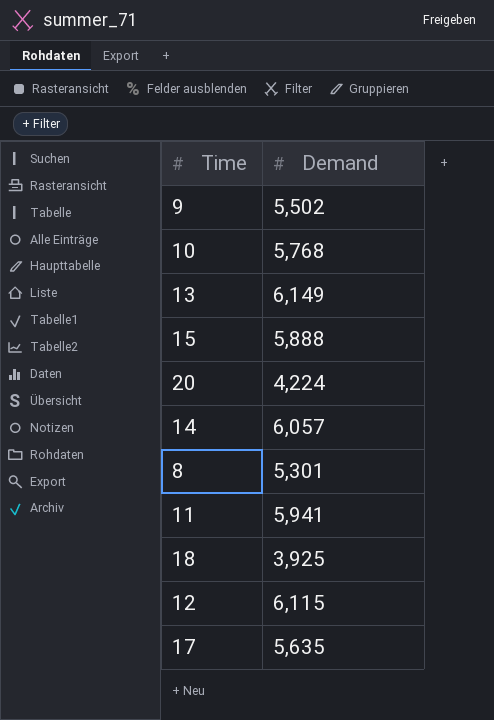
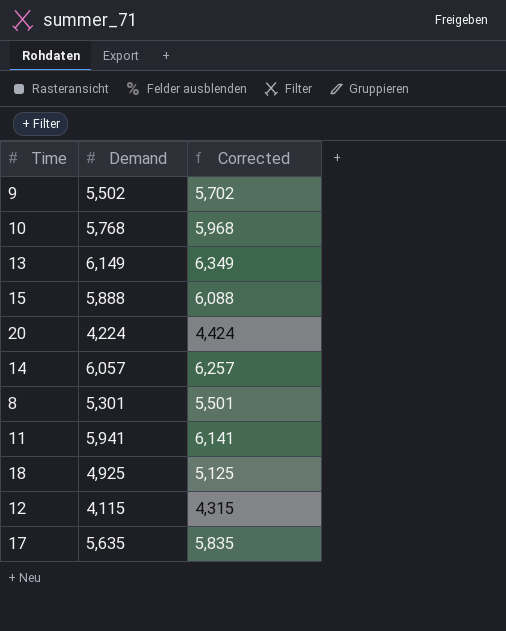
column Corrected | formula: none -> [Demand] + 200
18 | Demand: 3,925 -> 4,925
12 | Demand: 6,115 -> 4,115

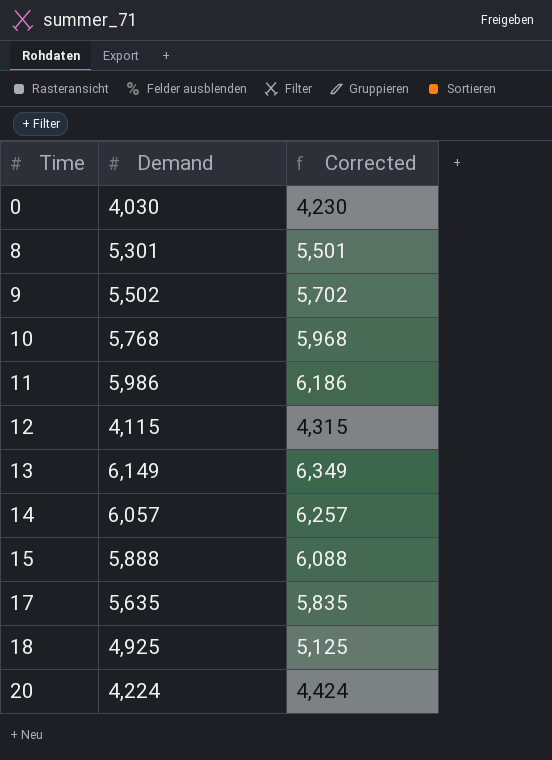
row order: none -> Time ascending
row 0: none -> 4,030 | 4,230
11 | Demand: 5,941 -> 5,986
11 | Corrected: 6,141 -> 6,186

